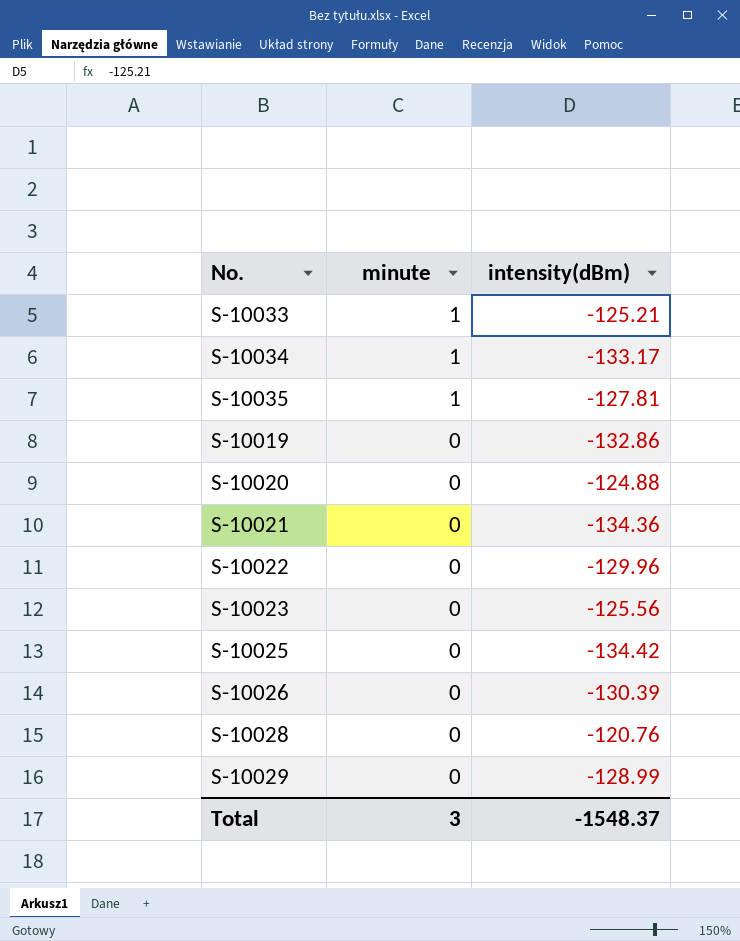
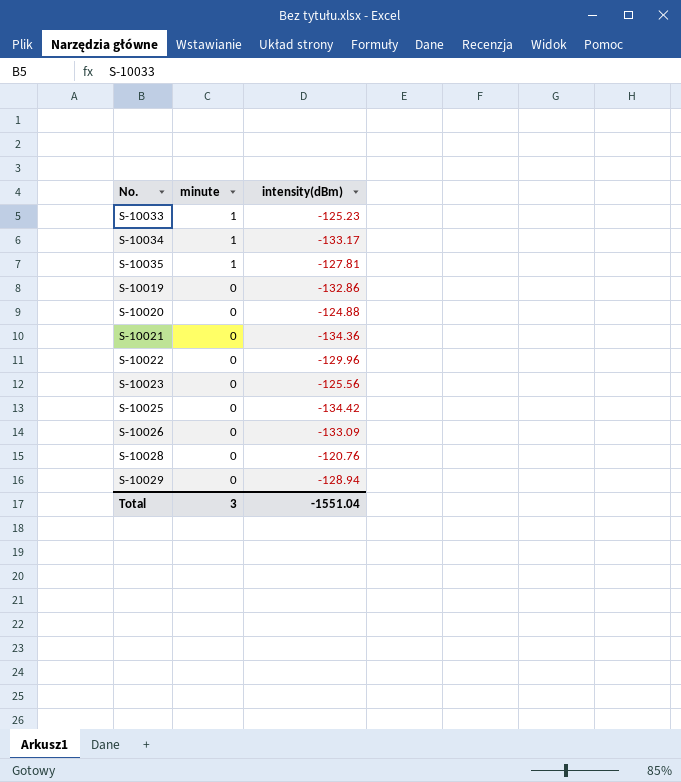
S-10033 | intensity(dBm): -125.21 -> -125.23
S-10026 | intensity(dBm): -130.39 -> -133.09
S-10029 | intensity(dBm): -128.99 -> -128.94
Total | intensity(dBm): -1548.37 -> -1551.04

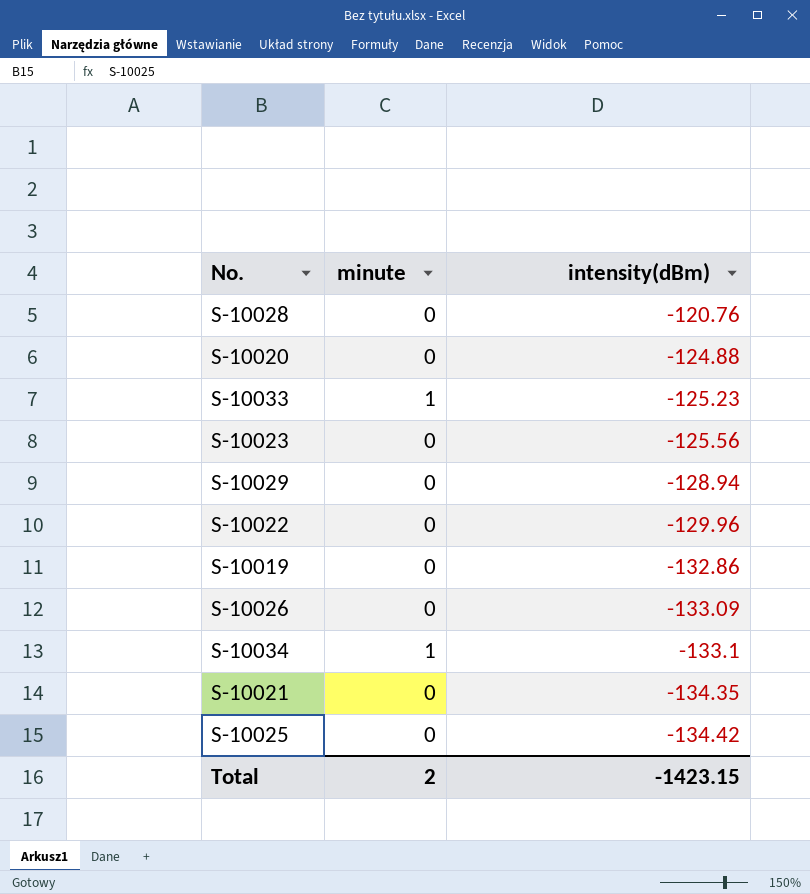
row order: minute descending -> intensity(dBm) descending
row S-10035: 1 | -127.81 -> none
S-10034 | intensity(dBm): -133.17 -> -133.1
S-10021 | intensity(dBm): -134.36 -> -134.35
Total | minute: 3 -> 2
Total | intensity(dBm): -1551.04 -> -1423.15

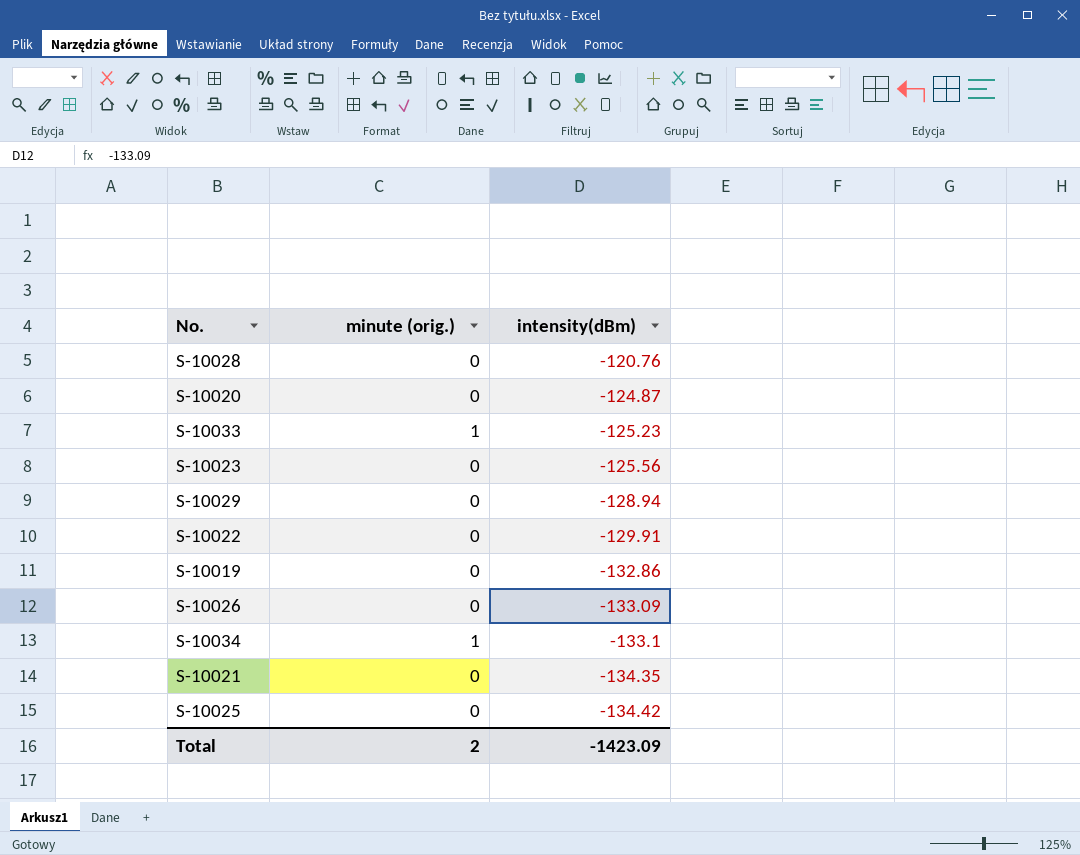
column name: minute -> minute (orig.)
S-10020 | intensity(dBm): -124.88 -> -124.87
S-10022 | intensity(dBm): -129.96 -> -129.91
Total | intensity(dBm): -1423.15 -> -1423.09

